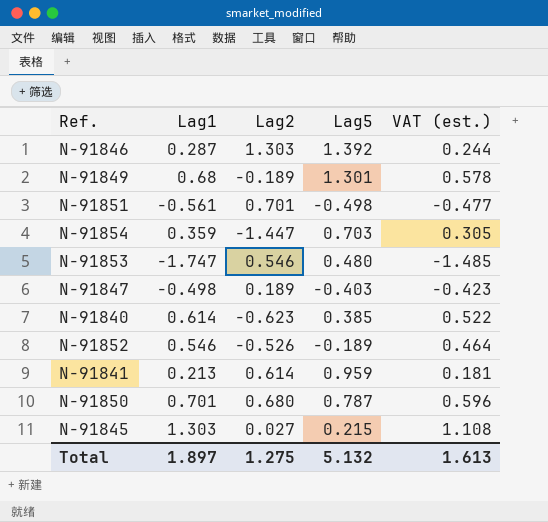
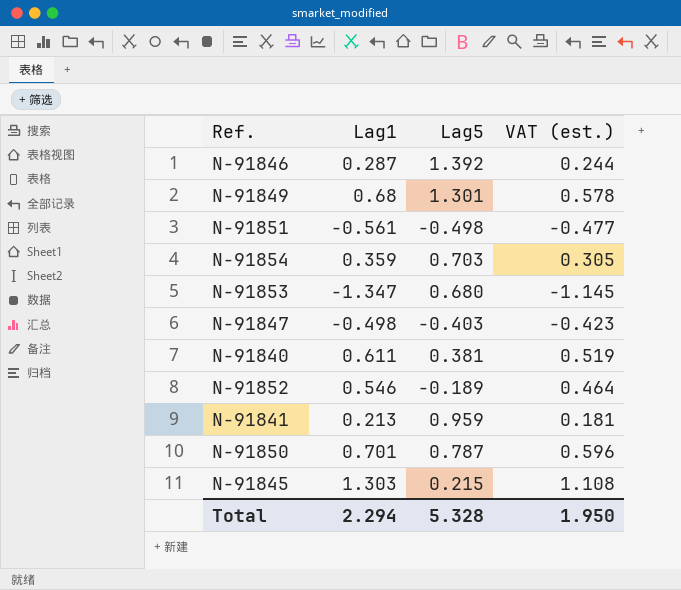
column Lag2 | position: 3 -> none
N-91853 | Lag1: -1.747 -> -1.347
N-91853 | Lag5: 0.480 -> 0.680
N-91853 | VAT (est.): -1.485 -> -1.145
N-91840 | Lag1: 0.614 -> 0.611
N-91840 | Lag5: 0.385 -> 0.381
N-91840 | VAT (est.): 0.522 -> 0.519
Total | Lag1: 1.897 -> 2.294
Total | Lag5: 5.132 -> 5.328
Total | VAT (est.): 1.613 -> 1.950

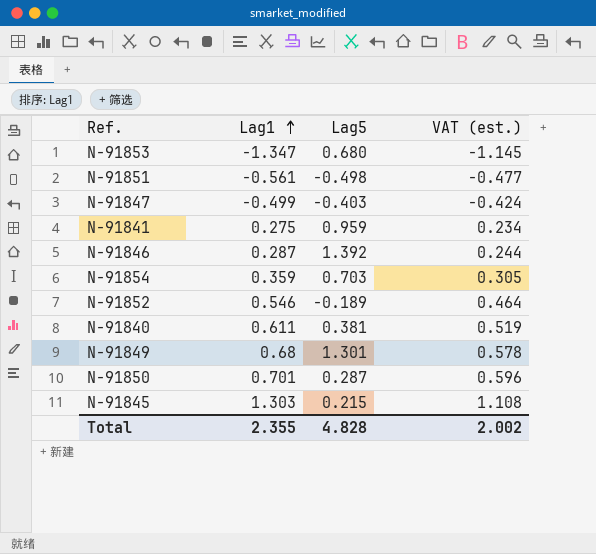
row order: none -> Lag1 ascending
N-91847 | Lag1: -0.498 -> -0.499
N-91847 | VAT (est.): -0.423 -> -0.424
N-91841 | Lag1: 0.213 -> 0.275
N-91841 | VAT (est.): 0.181 -> 0.234
N-91850 | Lag5: 0.787 -> 0.287
Total | Lag1: 2.294 -> 2.355
Total | Lag5: 5.328 -> 4.828
Total | VAT (est.): 1.950 -> 2.002

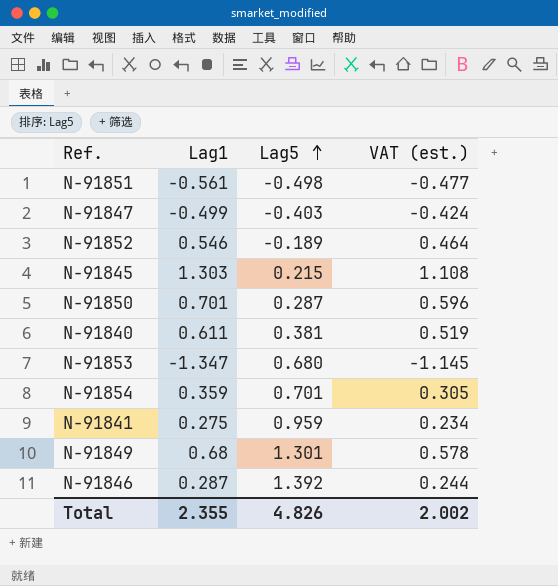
row order: Lag1 ascending -> Lag5 ascending
N-91854 | Lag5: 0.703 -> 0.701
Total | Lag5: 4.828 -> 4.826

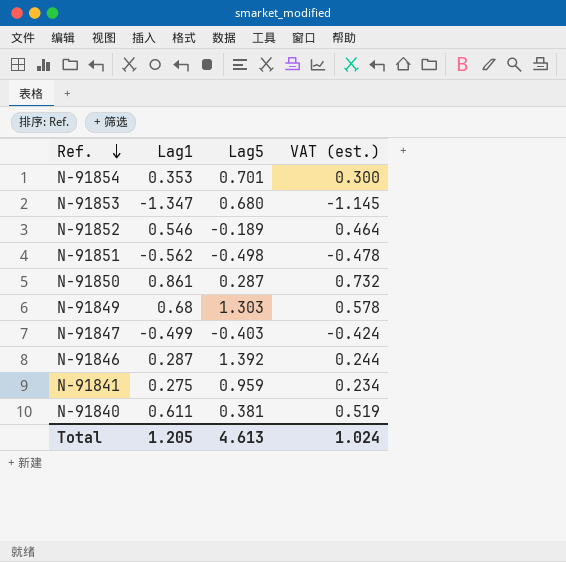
row order: Lag5 ascending -> Ref. descending
row N-91845: 1.303 | 0.215 | 1.108 -> none
N-91854 | Lag1: 0.359 -> 0.353
N-91854 | VAT (est.): 0.305 -> 0.300
N-91851 | Lag1: -0.561 -> -0.562
N-91851 | VAT (est.): -0.477 -> -0.478
N-91850 | Lag1: 0.701 -> 0.861
N-91850 | VAT (est.): 0.596 -> 0.732
N-91849 | Lag5: 1.301 -> 1.303
Total | Lag1: 2.355 -> 1.205
Total | Lag5: 4.826 -> 4.613
Total | VAT (est.): 2.002 -> 1.024

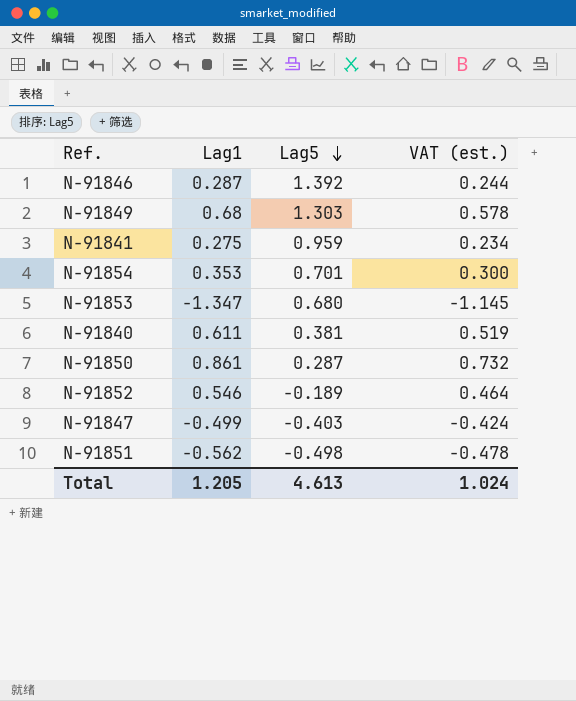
row order: Ref. descending -> Lag5 descending

